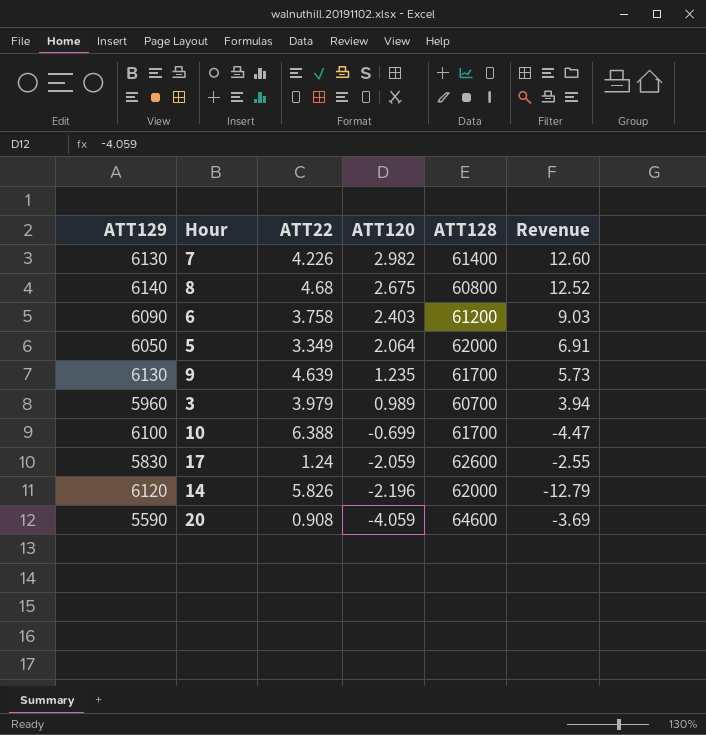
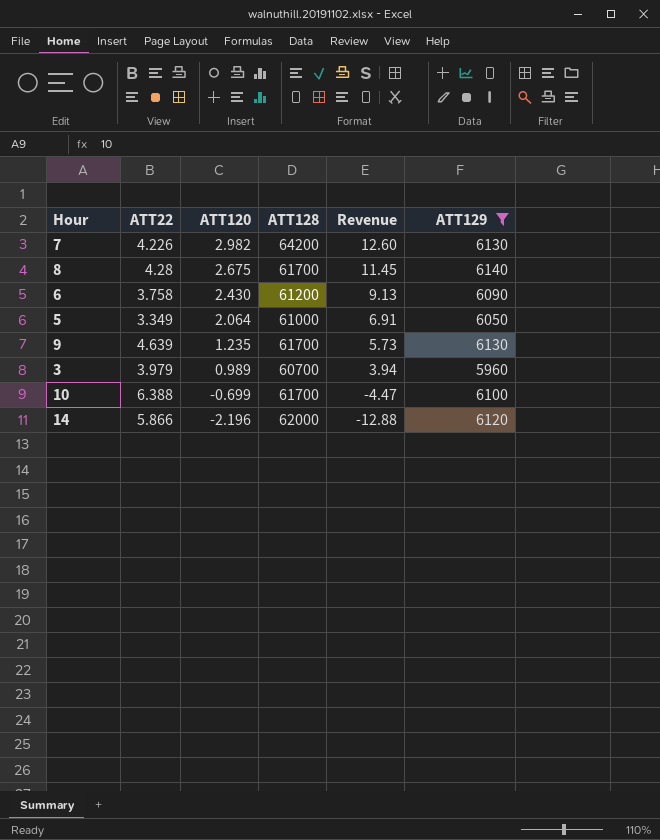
filter: none -> ATT129 >= 5960
column ATT129 | position: 1 -> 6
7 | ATT128: 61400 -> 64200
8 | ATT22: 4.68 -> 4.28
8 | ATT128: 60800 -> 61700
8 | Revenue: 12.52 -> 11.45
6 | ATT120: 2.403 -> 2.430
6 | Revenue: 9.03 -> 9.13
5 | ATT128: 62000 -> 61000
14 | ATT22: 5.826 -> 5.866
14 | Revenue: -12.79 -> -12.88

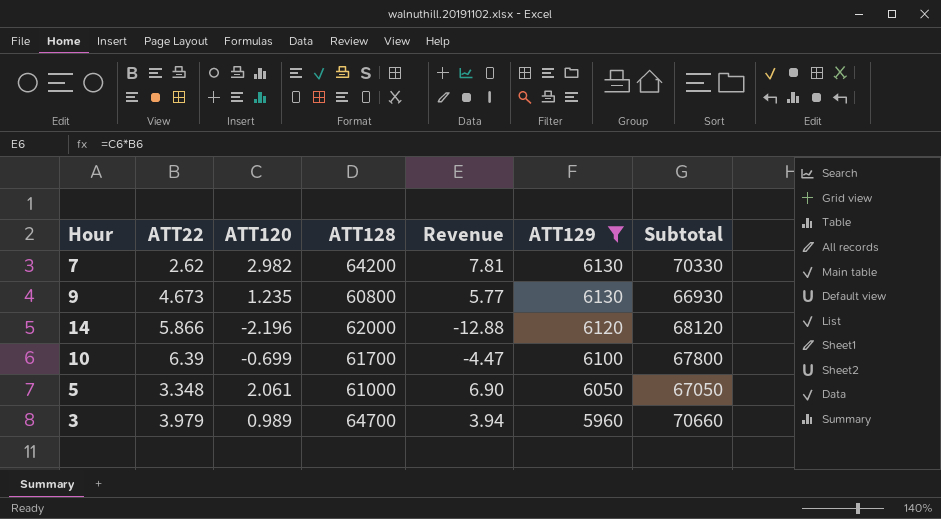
row order: ATT120 descending -> ATT129 descending
column Subtotal | formula: none -> [ATT128] + [ATT129]
row 8: 4.28 | 2.675 | 61700 | 11.45 | 6140 -> none
row 6: 3.758 | 2.430 | 61200 | 9.13 | 6090 -> none
7 | ATT22: 4.226 -> 2.62
7 | Revenue: 12.60 -> 7.81
9 | ATT22: 4.639 -> 4.673
9 | ATT128: 61700 -> 60800
9 | Revenue: 5.73 -> 5.77
10 | ATT22: 6.388 -> 6.39
5 | ATT22: 3.349 -> 3.348
5 | ATT120: 2.064 -> 2.061
5 | Revenue: 6.91 -> 6.90
3 | ATT128: 60700 -> 64700

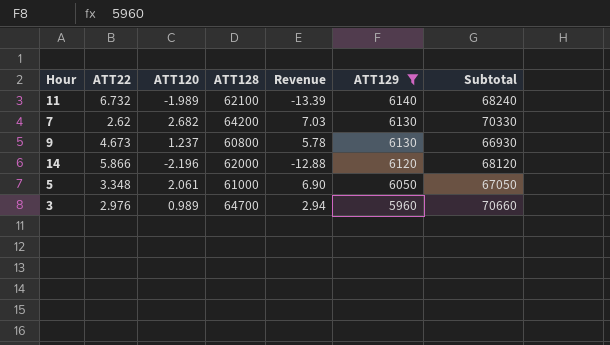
row 10: 6.39 | -0.699 | 61700 | -4.47 | 6100 | 67800 -> none
row 11: none -> 6.732 | -1.989 | 62100 | -13.39 | 6140 | 68240
7 | ATT120: 2.982 -> 2.682
7 | Revenue: 7.81 -> 7.03
9 | ATT120: 1.235 -> 1.237
9 | Revenue: 5.77 -> 5.78
3 | ATT22: 3.979 -> 2.976
3 | Revenue: 3.94 -> 2.94

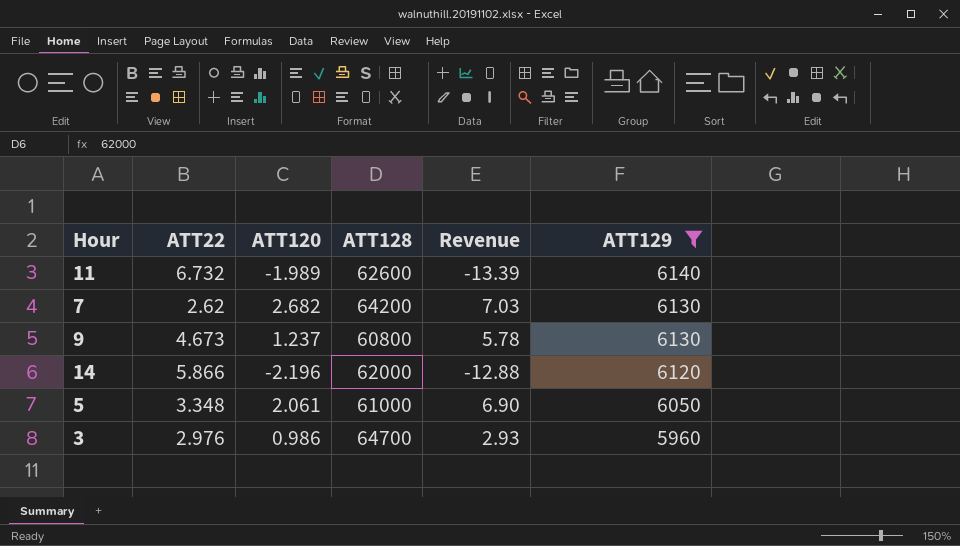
column Subtotal | formula: [ATT128] + [ATT129] -> none
11 | ATT128: 62100 -> 62600
3 | ATT120: 0.989 -> 0.986
3 | Revenue: 2.94 -> 2.93

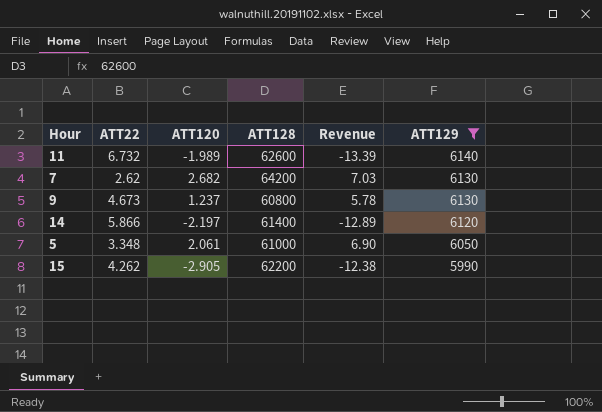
row 3: 2.976 | 0.986 | 64700 | 2.93 | 5960 -> none
14 | ATT120: -2.196 -> -2.197
14 | ATT128: 62000 -> 61400
14 | Revenue: -12.88 -> -12.89
row 15: none -> 4.262 | -2.905 | 62200 | -12.38 | 5990

